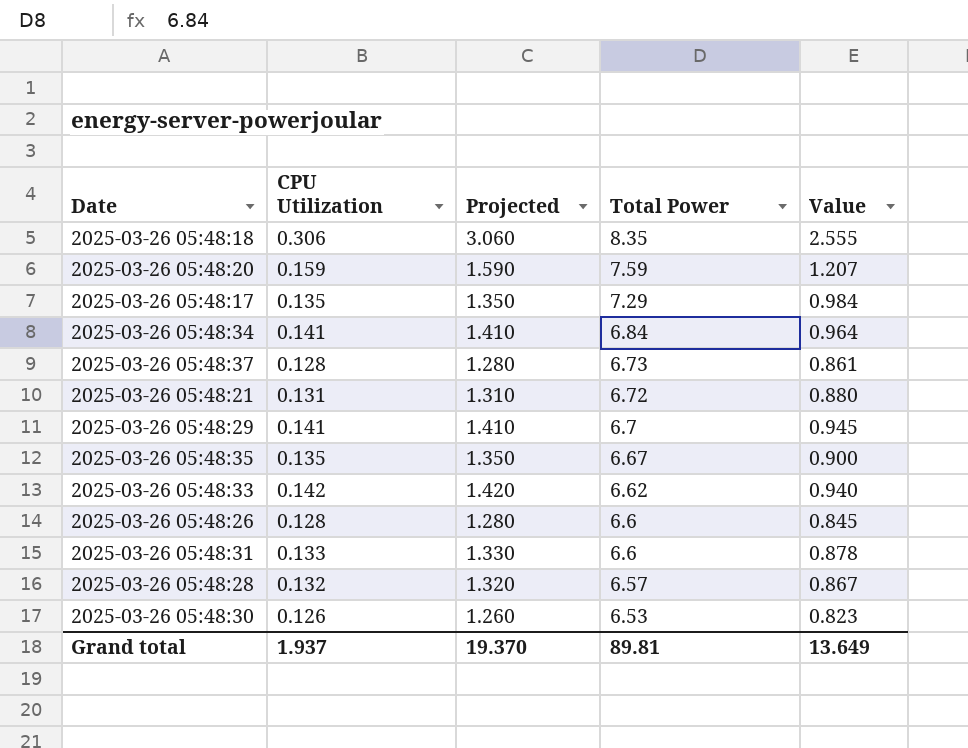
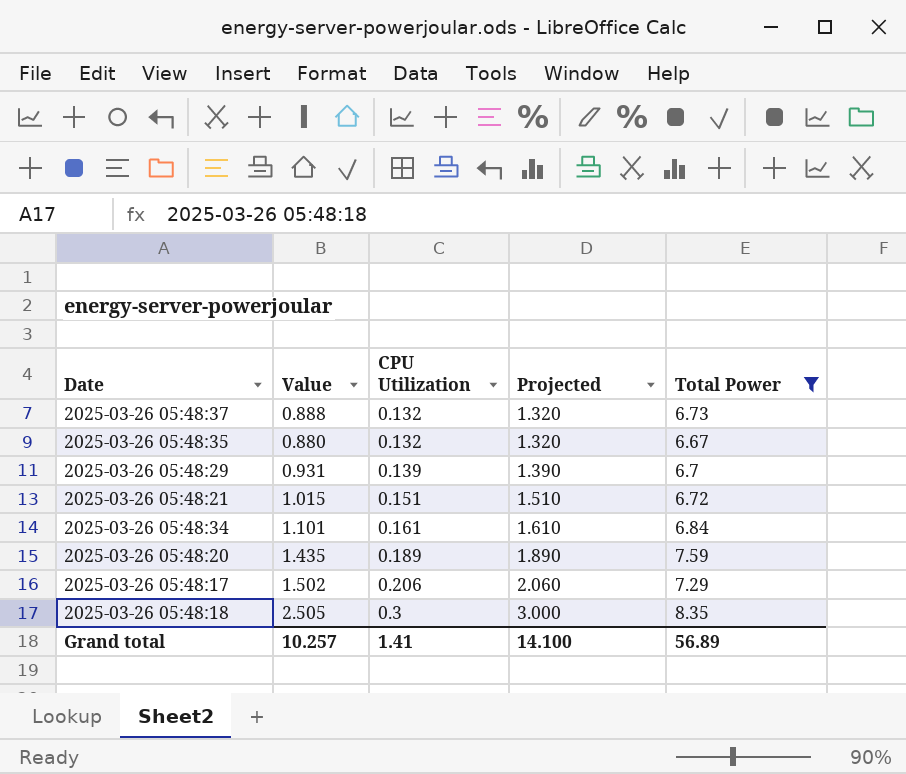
filter: none -> Total Power >= 6.67
row order: Total Power descending -> CPU Utilization ascending
column Value | position: 5 -> 2
2025-03-26 05:48:37 | Value: 0.861 -> 0.888
2025-03-26 05:48:37 | CPU Utilization: 0.128 -> 0.132
2025-03-26 05:48:37 | Projected: 1.280 -> 1.320
2025-03-26 05:48:35 | Value: 0.900 -> 0.880
2025-03-26 05:48:35 | CPU Utilization: 0.135 -> 0.132
2025-03-26 05:48:35 | Projected: 1.350 -> 1.320
2025-03-26 05:48:29 | Value: 0.945 -> 0.931
2025-03-26 05:48:29 | CPU Utilization: 0.141 -> 0.139
2025-03-26 05:48:29 | Projected: 1.410 -> 1.390
2025-03-26 05:48:21 | Value: 0.880 -> 1.015
2025-03-26 05:48:21 | CPU Utilization: 0.131 -> 0.151
2025-03-26 05:48:21 | Projected: 1.310 -> 1.510
2025-03-26 05:48:34 | Value: 0.964 -> 1.101
2025-03-26 05:48:34 | CPU Utilization: 0.141 -> 0.161
2025-03-26 05:48:34 | Projected: 1.410 -> 1.610
2025-03-26 05:48:20 | Value: 1.207 -> 1.435
2025-03-26 05:48:20 | CPU Utilization: 0.159 -> 0.189
2025-03-26 05:48:20 | Projected: 1.590 -> 1.890
2025-03-26 05:48:17 | Value: 0.984 -> 1.502
2025-03-26 05:48:17 | CPU Utilization: 0.135 -> 0.206
2025-03-26 05:48:17 | Projected: 1.350 -> 2.060
2025-03-26 05:48:18 | Value: 2.555 -> 2.505
2025-03-26 05:48:18 | CPU Utilization: 0.306 -> 0.3
2025-03-26 05:48:18 | Projected: 3.060 -> 3.000
Grand total | Value: 13.649 -> 10.257
Grand total | CPU Utilization: 1.937 -> 1.41
Grand total | Projected: 19.370 -> 14.100
Grand total | Total Power: 89.81 -> 56.89

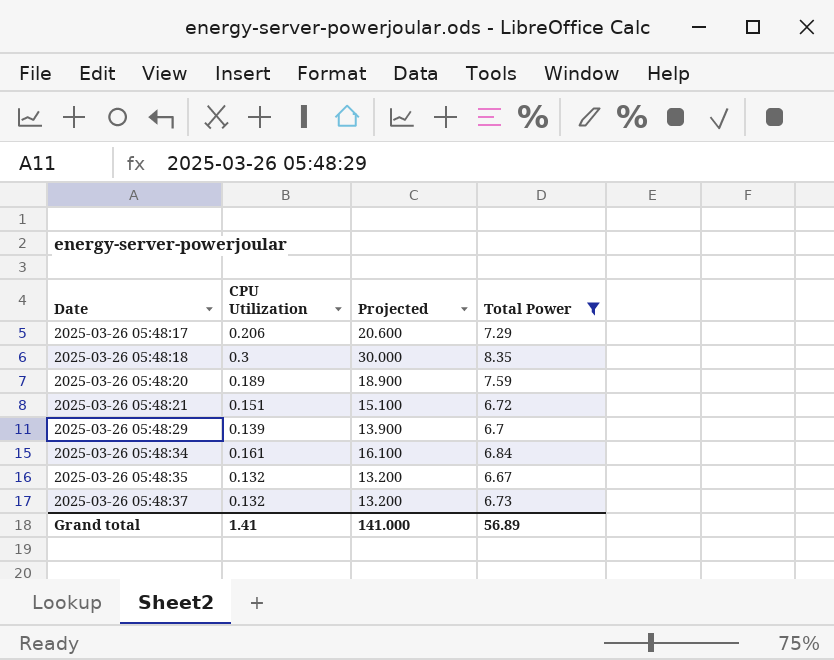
row order: CPU Utilization ascending -> Date ascending
column Value | formula: [CPU Utilization] * [Total Power] -> none
column Projected | formula: [CPU Utilization] * 10 -> [CPU Utilization] * 100
Grand total | Projected: 14.100 -> 141.000

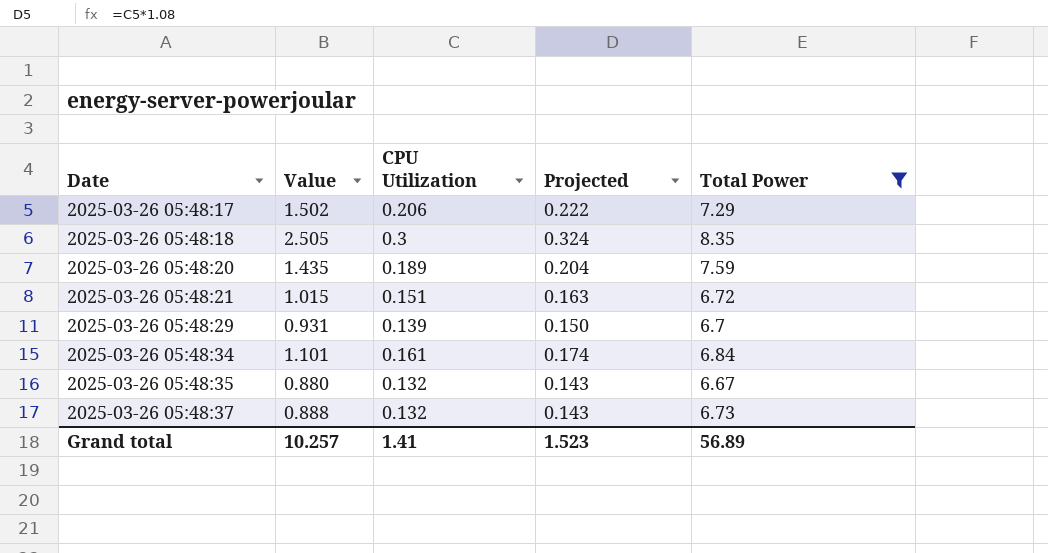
column Value | formula: none -> [CPU Utilization] * [Total Power]
column Projected | formula: [CPU Utilization] * 100 -> [CPU Utilization] * 1.08
Grand total | Projected: 141.000 -> 1.523

